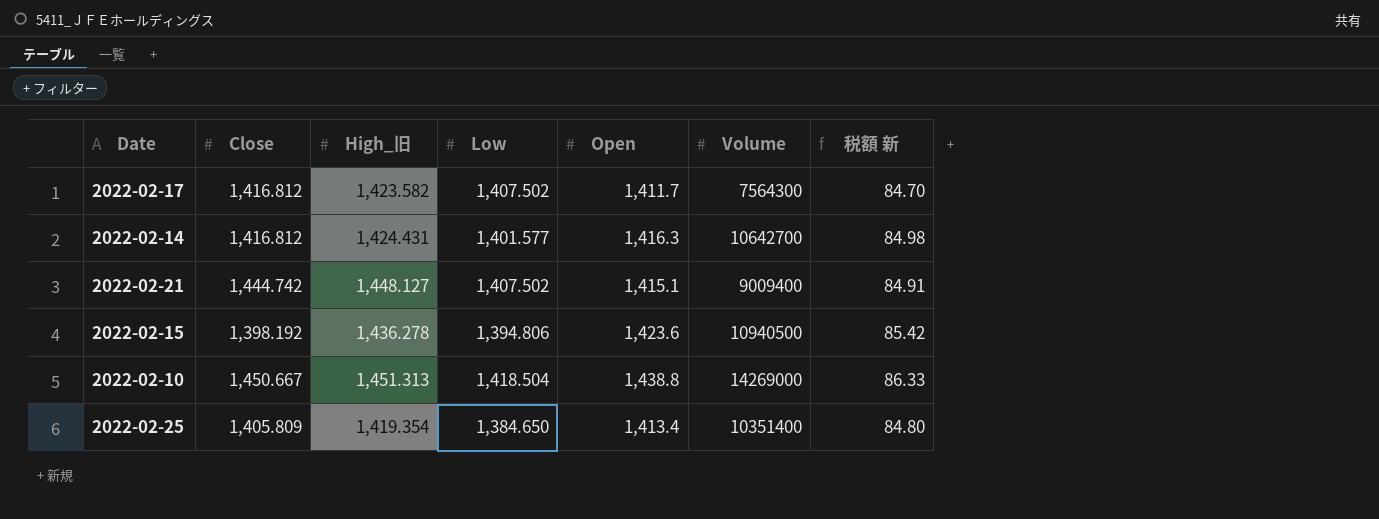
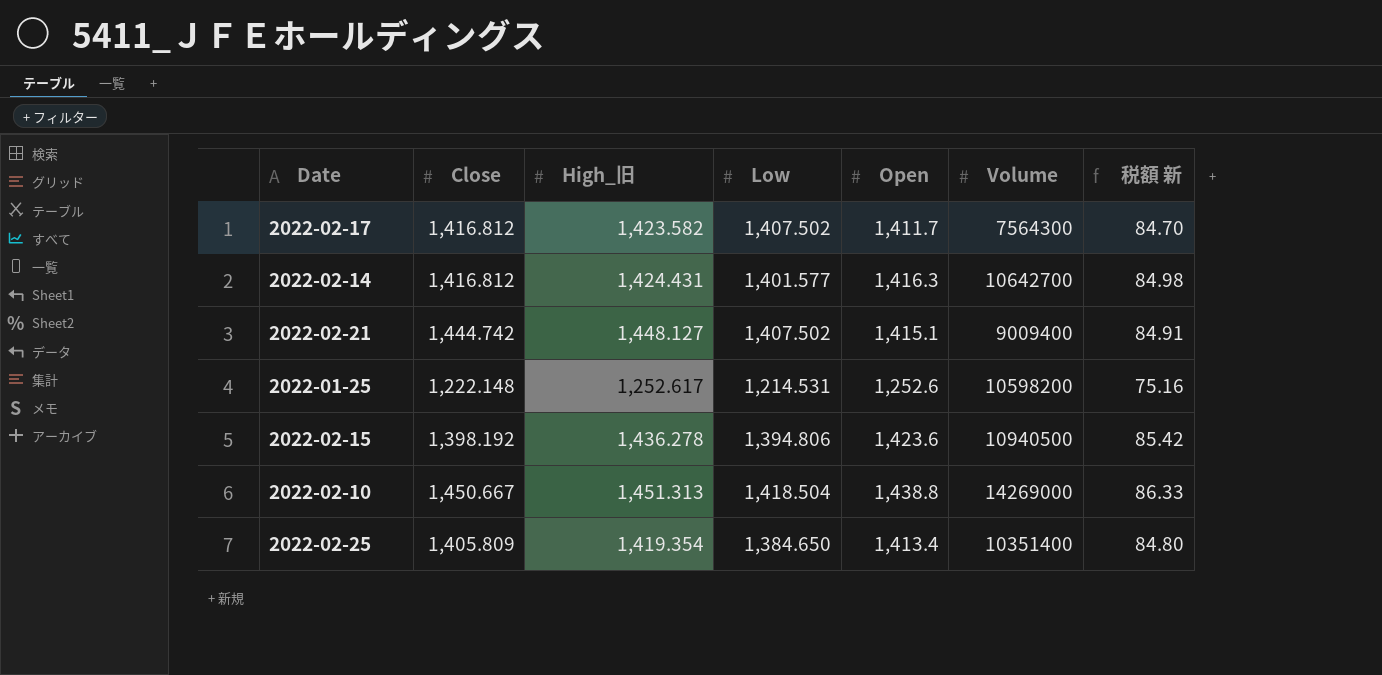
row 2022-01-25: none -> 1,222.148 | 1,252.617 | 1,214.531 | 1,252.6 | 10598200 | 75.16

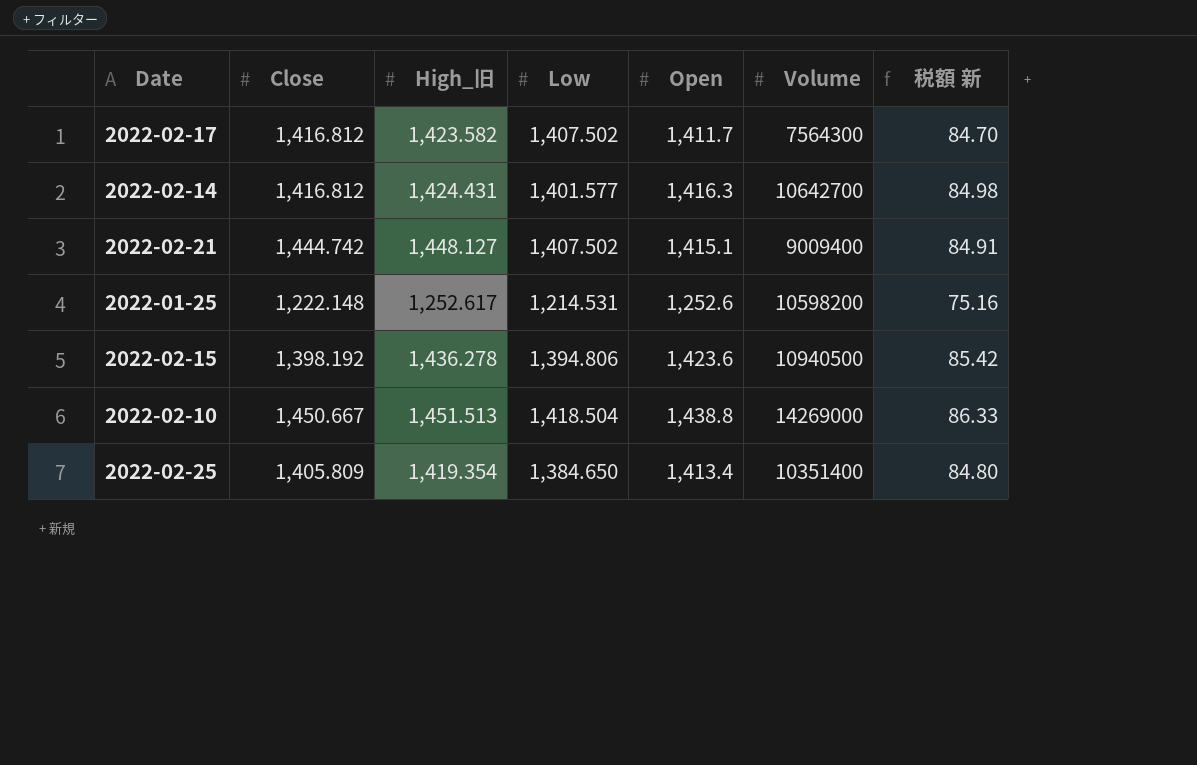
2022-02-10 | High_旧: 1,451.313 -> 1,451.513

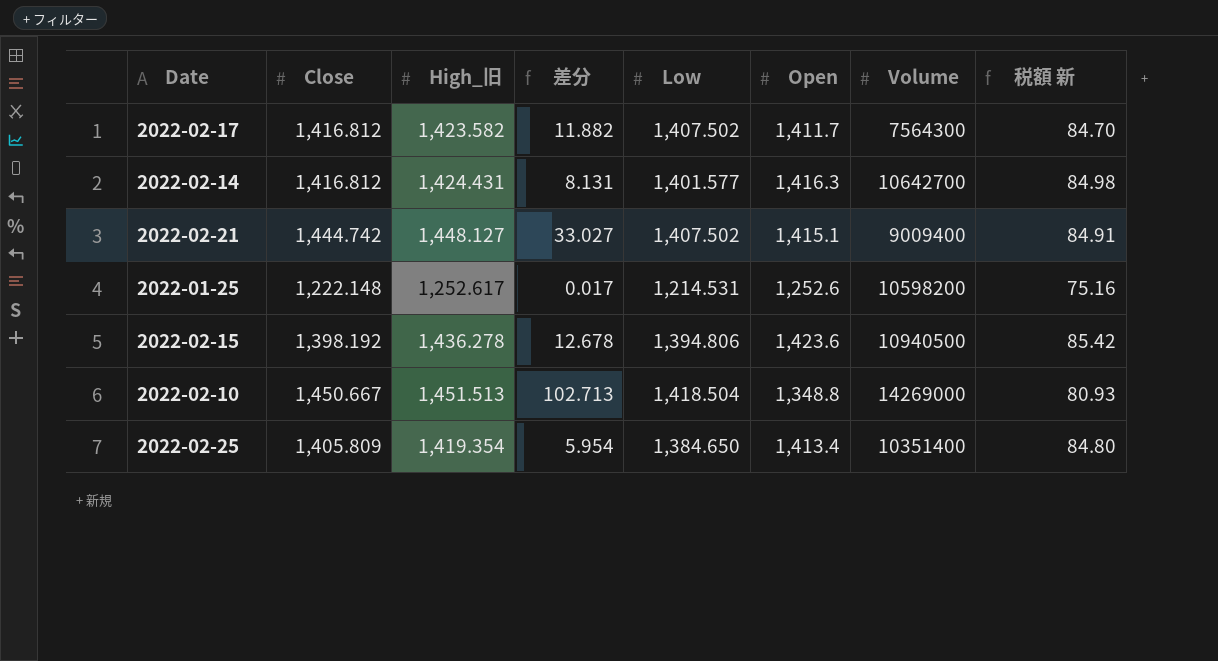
column 差分 | formula: none -> [High_旧] - [Open]
2022-02-10 | Open: 1,438.8 -> 1,348.8
2022-02-10 | 税額 新: 86.33 -> 80.93

